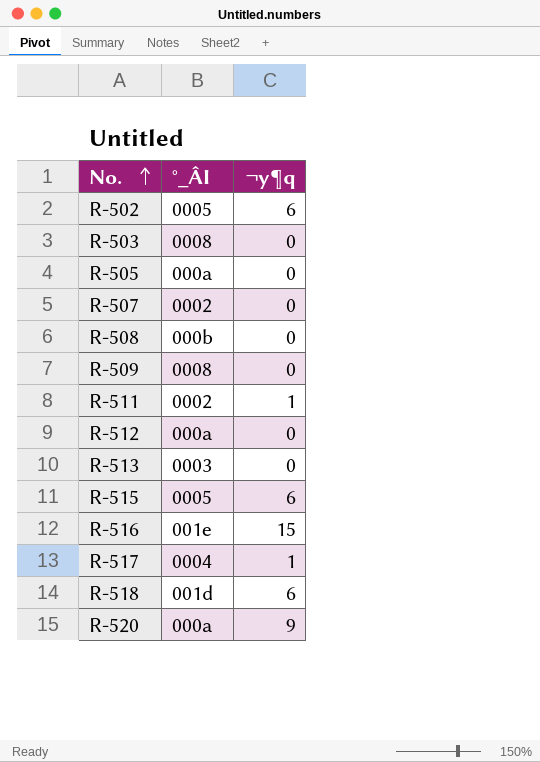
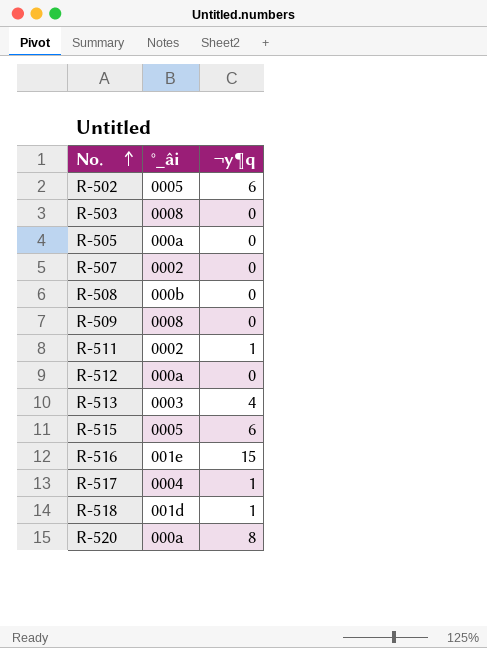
column name: °_ÂI -> °_âi
R-513 | ¬y¶q: 0 -> 4
R-518 | ¬y¶q: 6 -> 1
R-520 | ¬y¶q: 9 -> 8

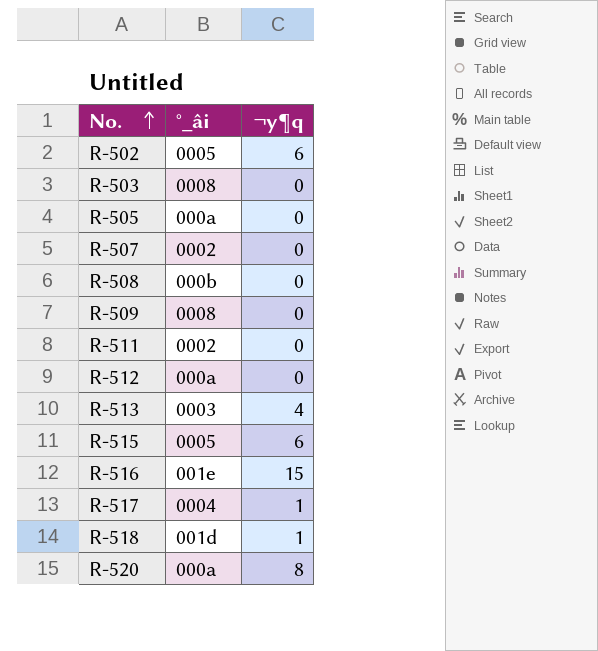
R-511 | ¬y¶q: 1 -> 0

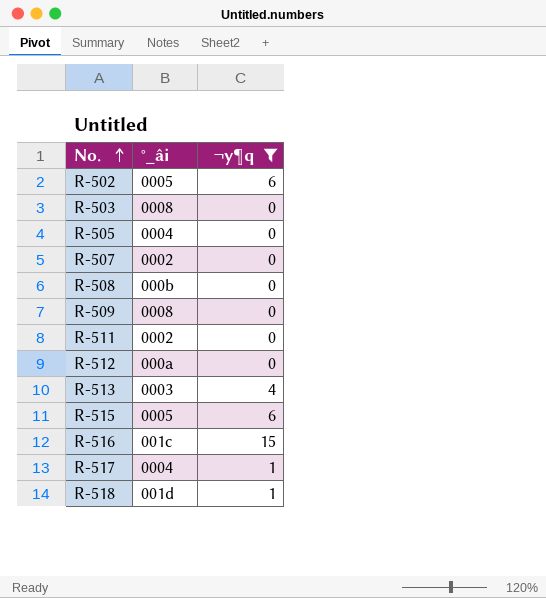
filter: none -> ¬y¶q != 8
R-505 | °_âi: 000a -> 0004
R-516 | °_âi: 001e -> 001c

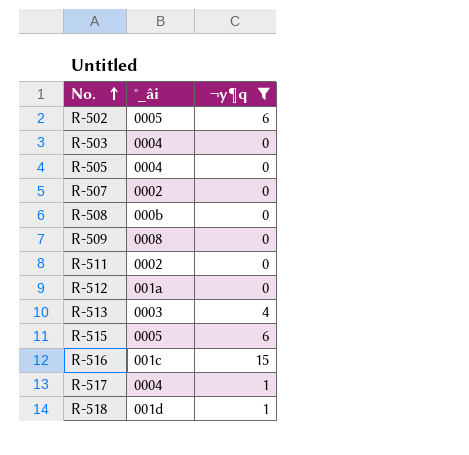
R-503 | °_âi: 0008 -> 0004
R-512 | °_âi: 000a -> 001a

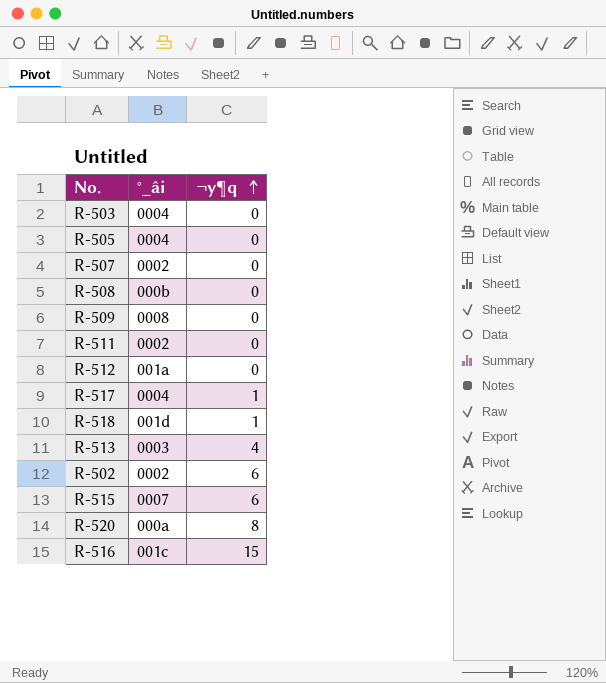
filter: ¬y¶q != 8 -> none
row order: No. ascending -> ¬y¶q ascending
R-502 | °_âi: 0005 -> 0002
R-515 | °_âi: 0005 -> 0007

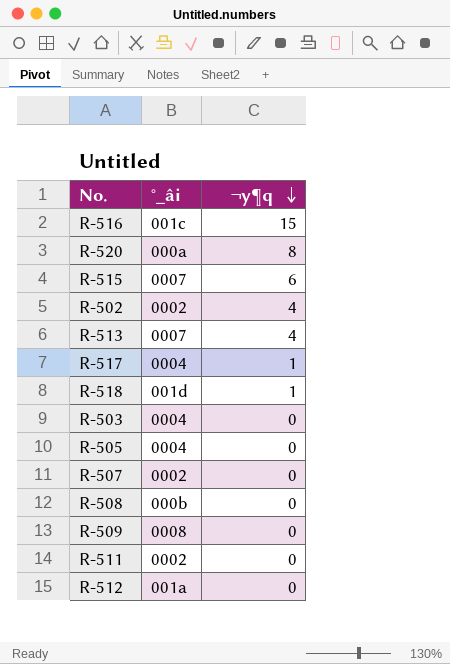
row order: ¬y¶q ascending -> ¬y¶q descending
R-502 | ¬y¶q: 6 -> 4
R-513 | °_âi: 0003 -> 0007

